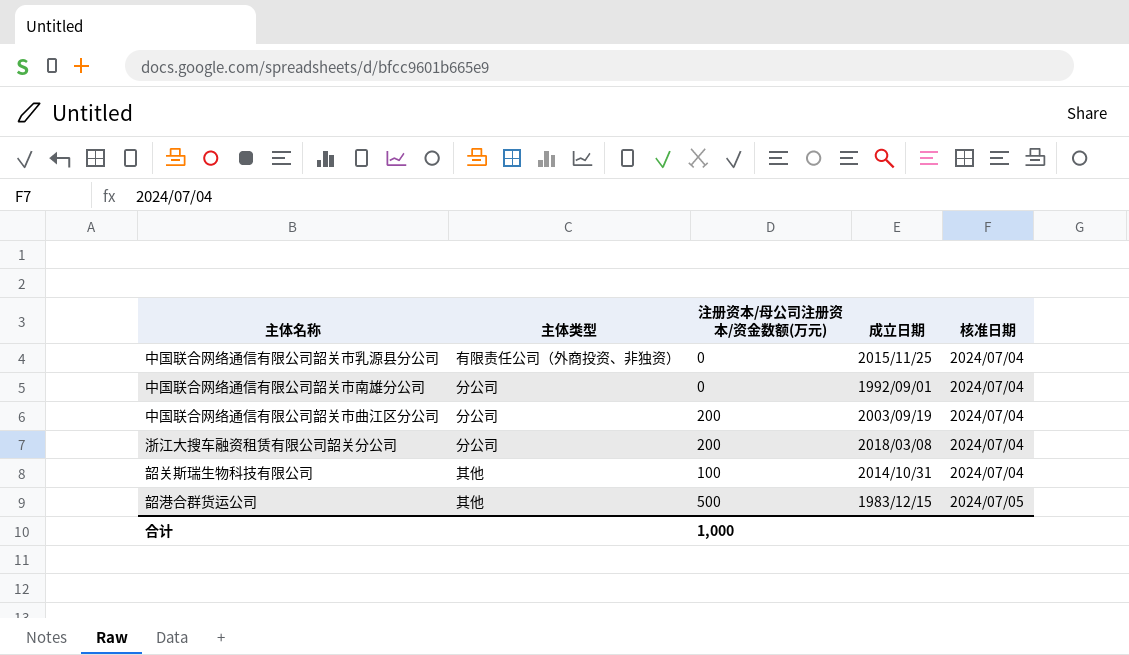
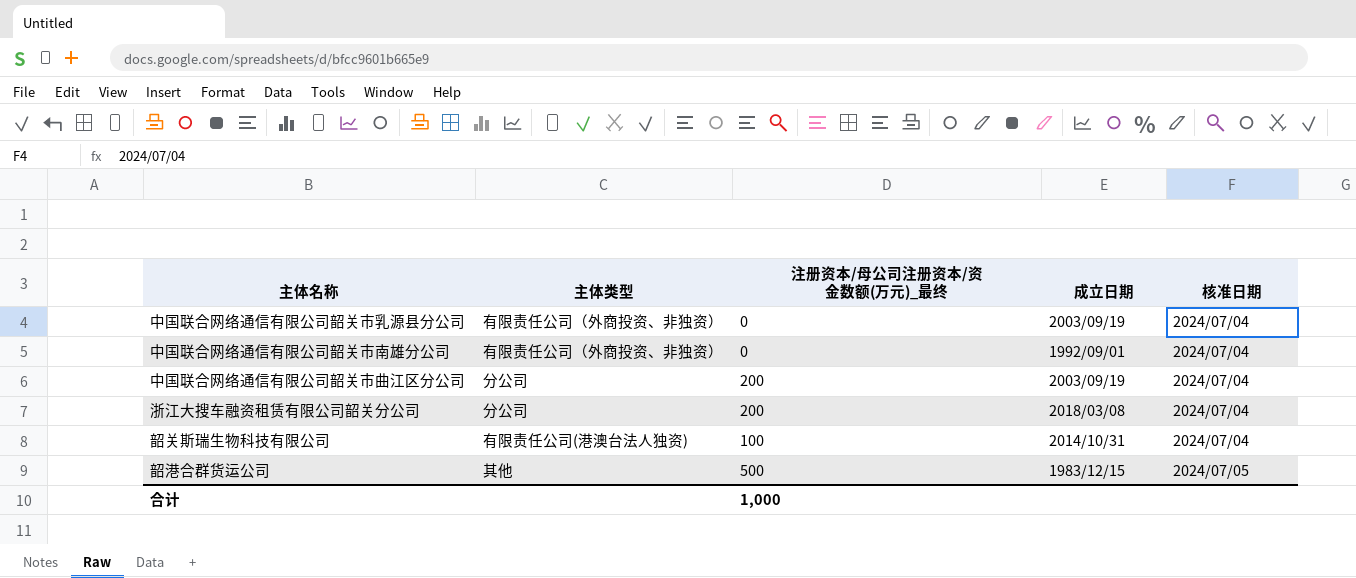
column name: 注册资本/母公司注册资本/资金数额(万元) -> 注册资本/母公司注册资本/资金数额(万元)_最终
中国联合网络通信有限公司韶关市乳源县分公司 | 成立日期: 2015/11/25 -> 2003/09/19
中国联合网络通信有限公司韶关市南雄分公司 | 主体类型: 分公司 -> 有限责任公司（外商投资、非独资）
韶关斯瑞生物科技有限公司 | 主体类型: 其他 -> 有限责任公司(港澳台法人独资)

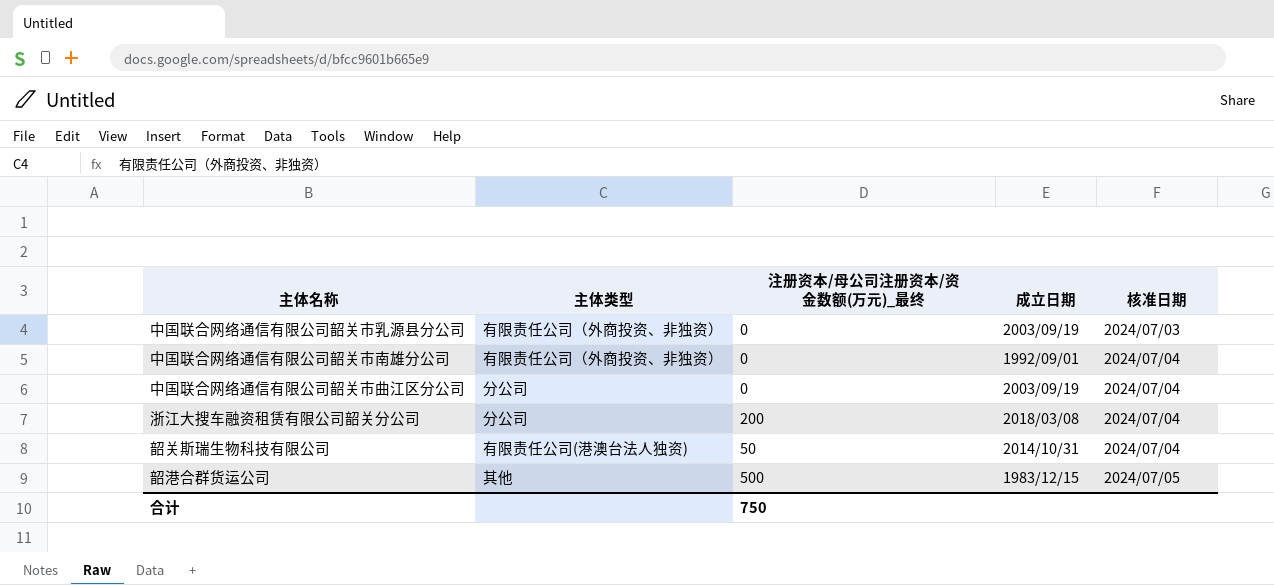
中国联合网络通信有限公司韶关市乳源县分公司 | 核准日期: 2024/07/04 -> 2024/07/03
中国联合网络通信有限公司韶关市曲江区分公司 | 注册资本/母公司注册资本/资金数额(万元)_最终: 200 -> 0
韶关斯瑞生物科技有限公司 | 注册资本/母公司注册资本/资金数额(万元)_最终: 100 -> 50
合计 | 注册资本/母公司注册资本/资金数额(万元)_最终: 1,000 -> 750

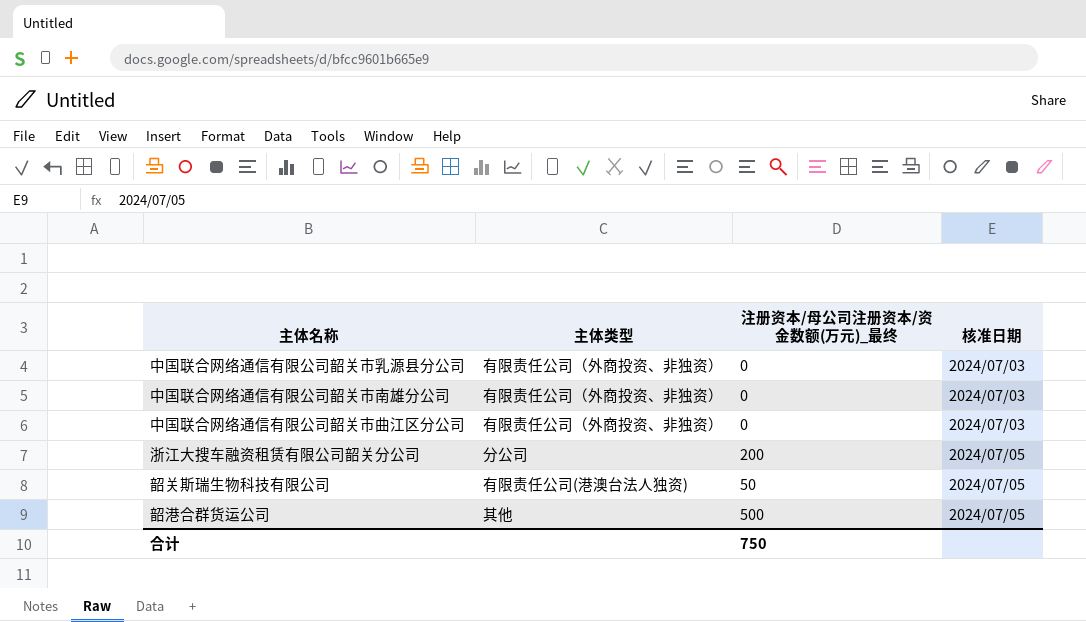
column 成立日期 | position: 4 -> none
中国联合网络通信有限公司韶关市南雄分公司 | 核准日期: 2024/07/04 -> 2024/07/03
中国联合网络通信有限公司韶关市曲江区分公司 | 主体类型: 分公司 -> 有限责任公司（外商投资、非独资）
中国联合网络通信有限公司韶关市曲江区分公司 | 核准日期: 2024/07/04 -> 2024/07/03
浙江大搜车融资租赁有限公司韶关分公司 | 核准日期: 2024/07/04 -> 2024/07/05
韶关斯瑞生物科技有限公司 | 核准日期: 2024/07/04 -> 2024/07/05

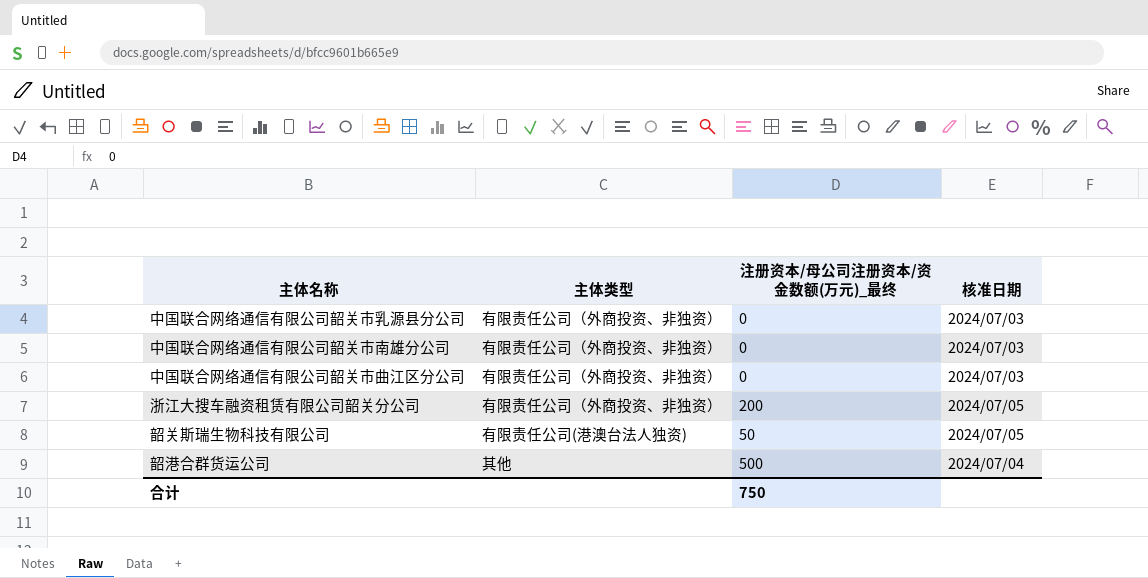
浙江大搜车融资租赁有限公司韶关分公司 | 主体类型: 分公司 -> 有限责任公司（外商投资、非独资）
韶港合群货运公司 | 核准日期: 2024/07/05 -> 2024/07/04

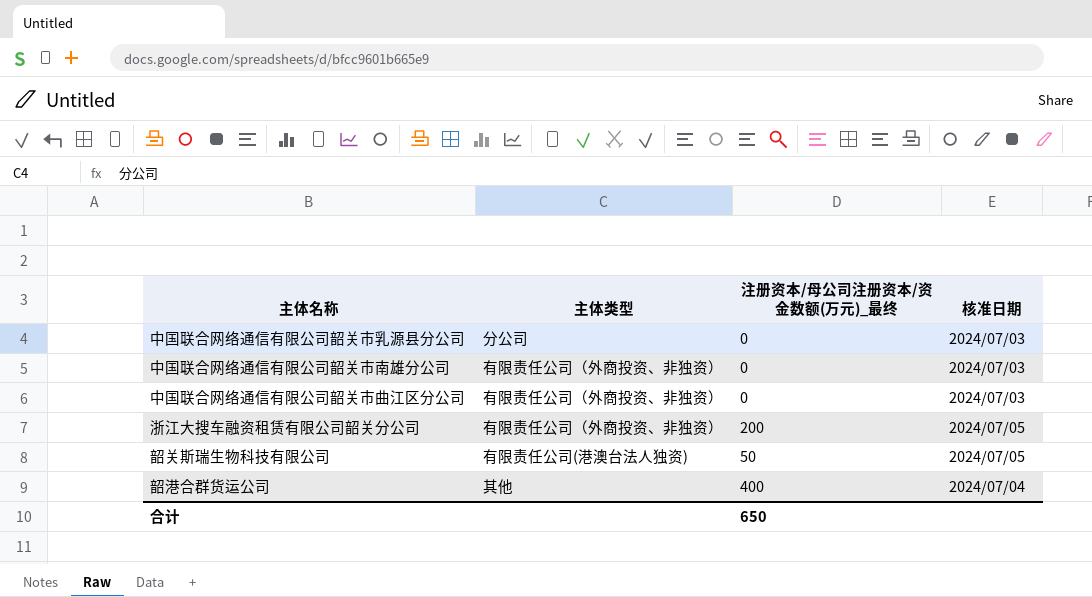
中国联合网络通信有限公司韶关市乳源县分公司 | 主体类型: 有限责任公司（外商投资、非独资） -> 分公司
韶港合群货运公司 | 注册资本/母公司注册资本/资金数额(万元)_最终: 500 -> 400
合计 | 注册资本/母公司注册资本/资金数额(万元)_最终: 750 -> 650

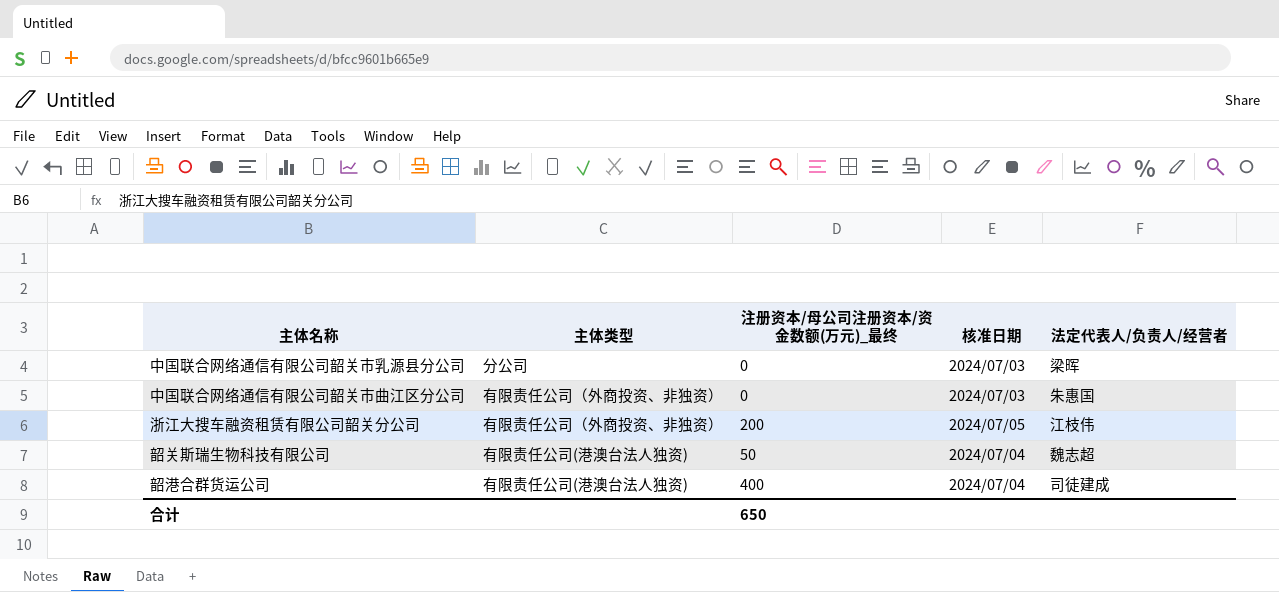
column 法定代表人/负责人/经营者 | position: none -> 5
row 中国联合网络通信有限公司韶关市南雄分公司: 有限责任公司（外商投资、非独资） | 0 | 2024/07/03 -> none
韶关斯瑞生物科技有限公司 | 核准日期: 2024/07/05 -> 2024/07/04
韶港合群货运公司 | 主体类型: 其他 -> 有限责任公司(港澳台法人独资)

